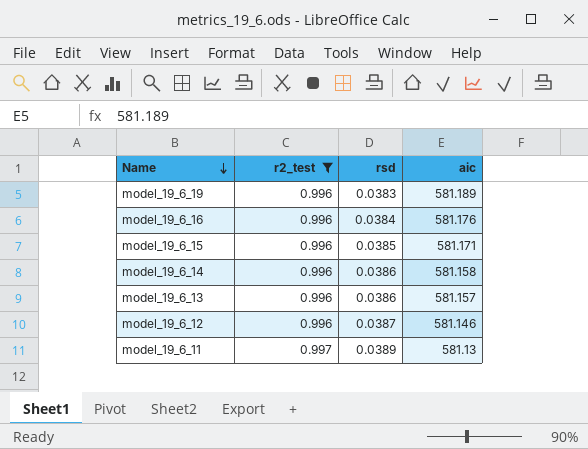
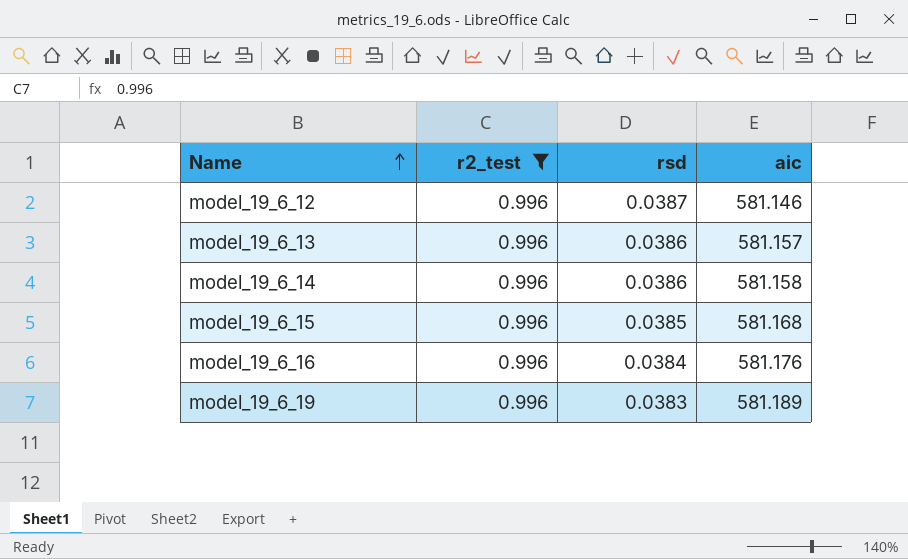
row order: Name descending -> Name ascending
row model_19_6_11: 0.997 | 0.0389 | 581.13 -> none
model_19_6_15 | aic: 581.171 -> 581.168

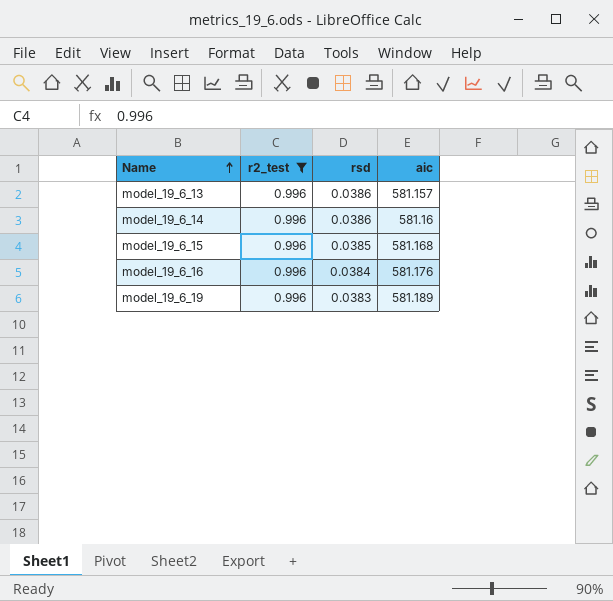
row model_19_6_12: 0.996 | 0.0387 | 581.146 -> none
model_19_6_14 | aic: 581.158 -> 581.16

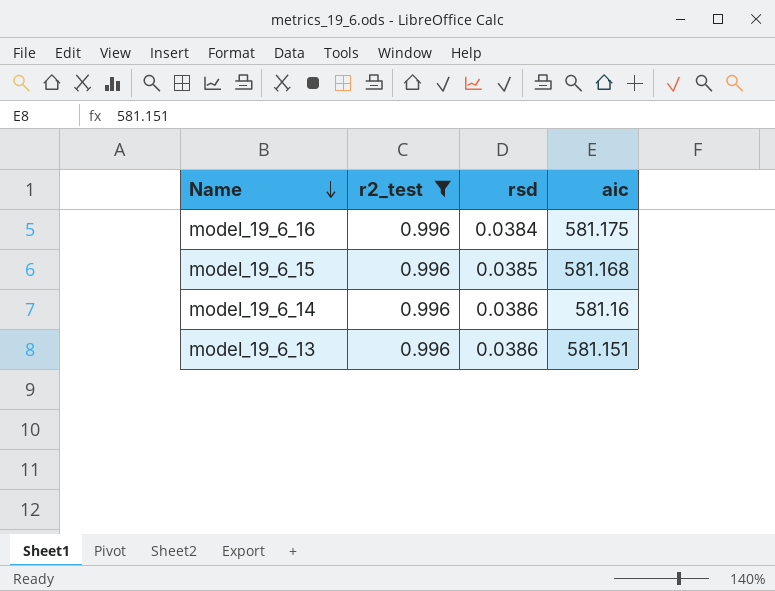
row order: Name ascending -> Name descending
row model_19_6_19: 0.996 | 0.0383 | 581.189 -> none
model_19_6_16 | aic: 581.176 -> 581.175
model_19_6_13 | aic: 581.157 -> 581.151

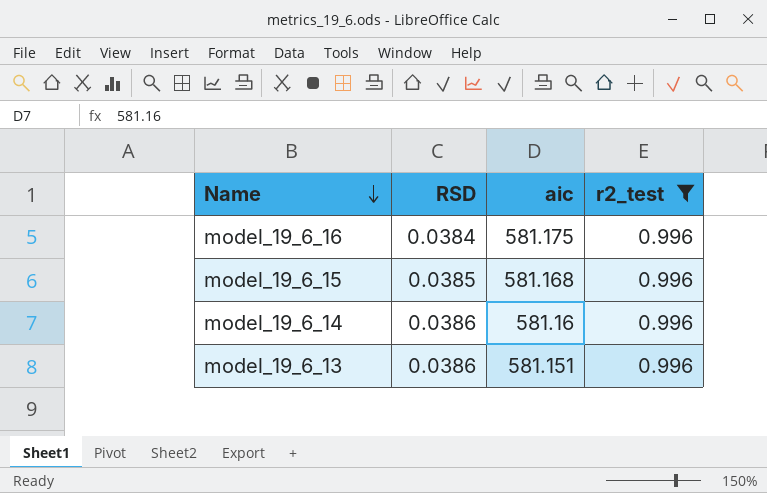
column name: rsd -> RSD
column r2_test | position: 2 -> 4

